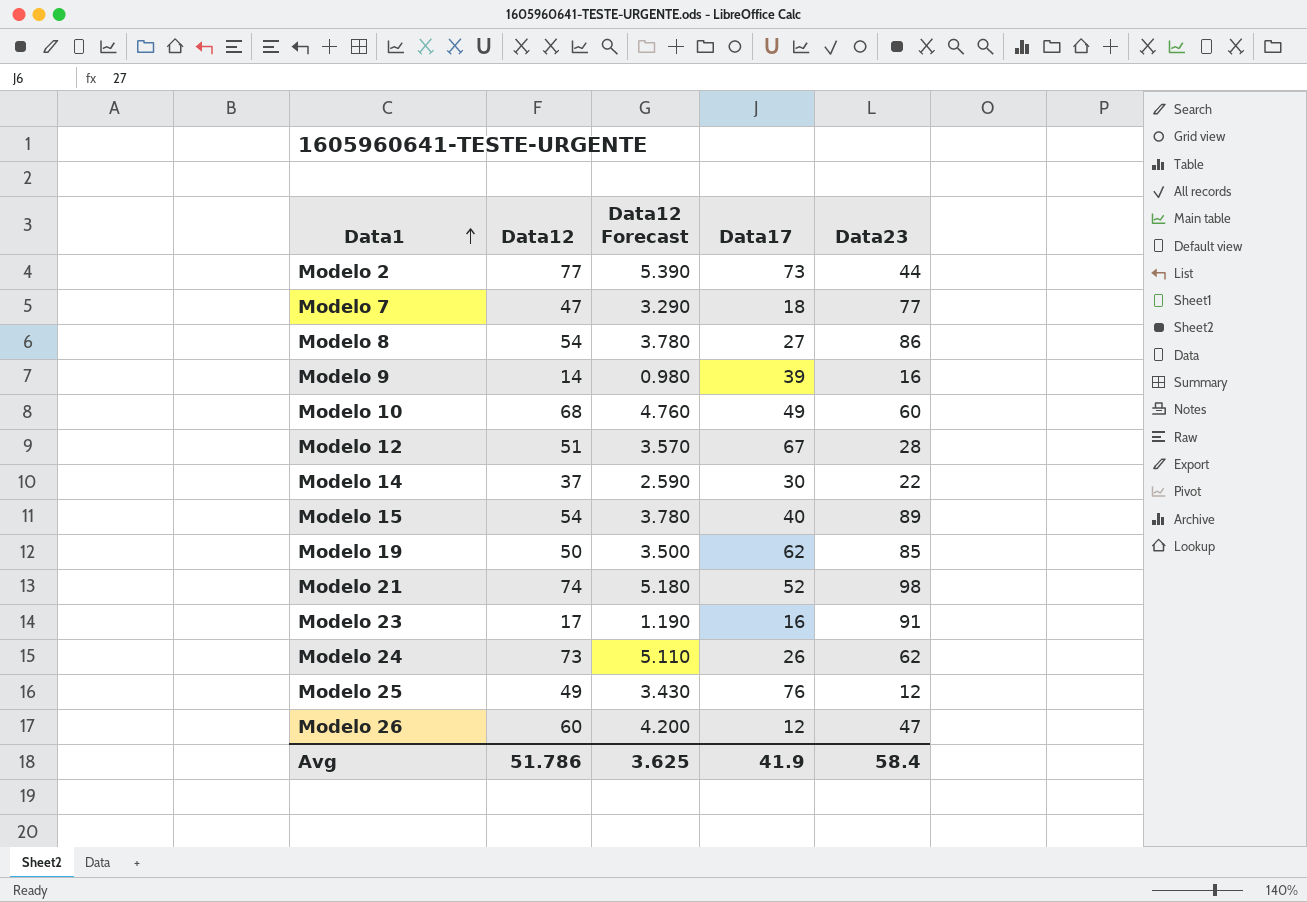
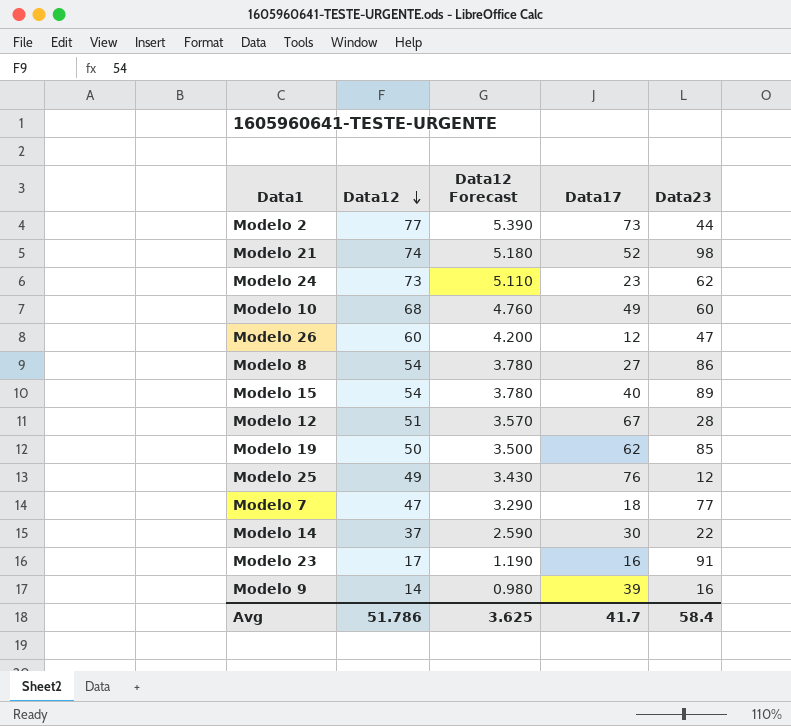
row order: Data1 ascending -> Data12 descending
Modelo 24 | Data17: 26 -> 23
Avg | Data17: 41.9 -> 41.7

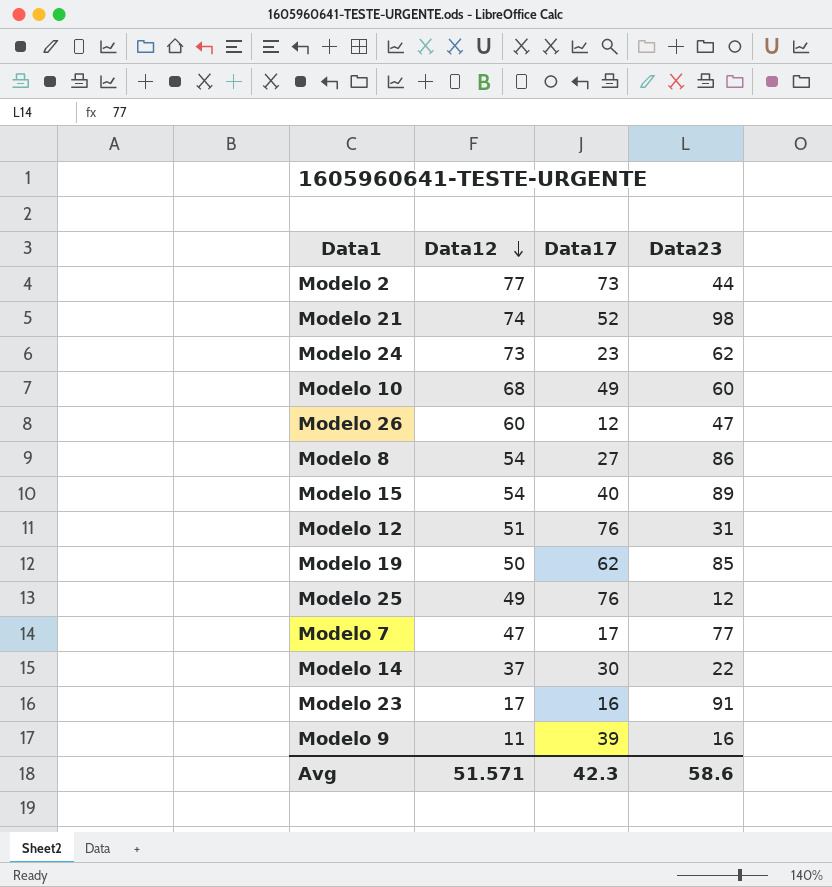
column Data12 Forecast | formula: [Data12] * 0.07 -> none
Modelo 12 | Data17: 67 -> 76
Modelo 12 | Data23: 28 -> 31
Modelo 7 | Data17: 18 -> 17
Modelo 9 | Data12: 14 -> 11
Avg | Data12: 51.786 -> 51.571
Avg | Data17: 41.7 -> 42.3
Avg | Data23: 58.4 -> 58.6

